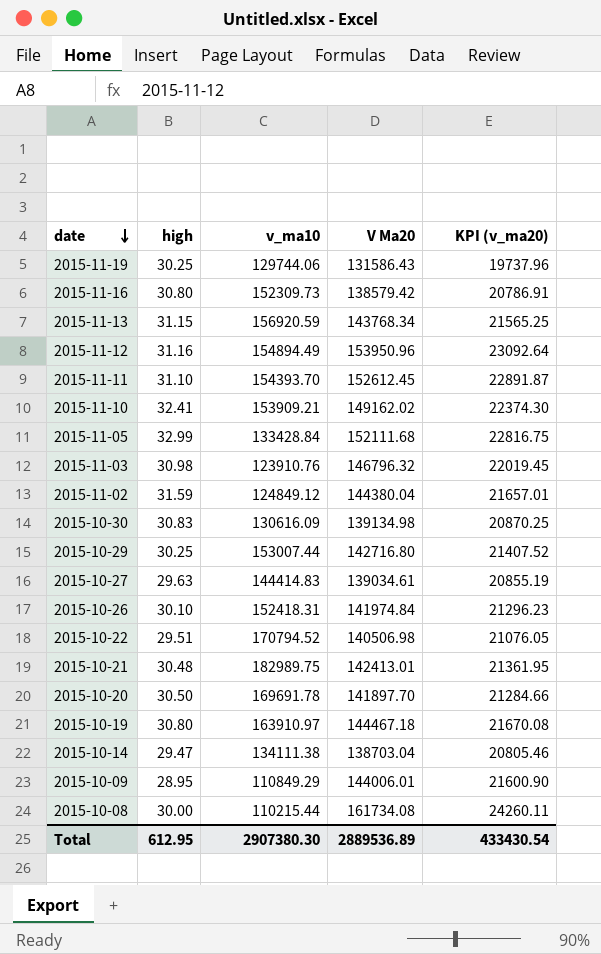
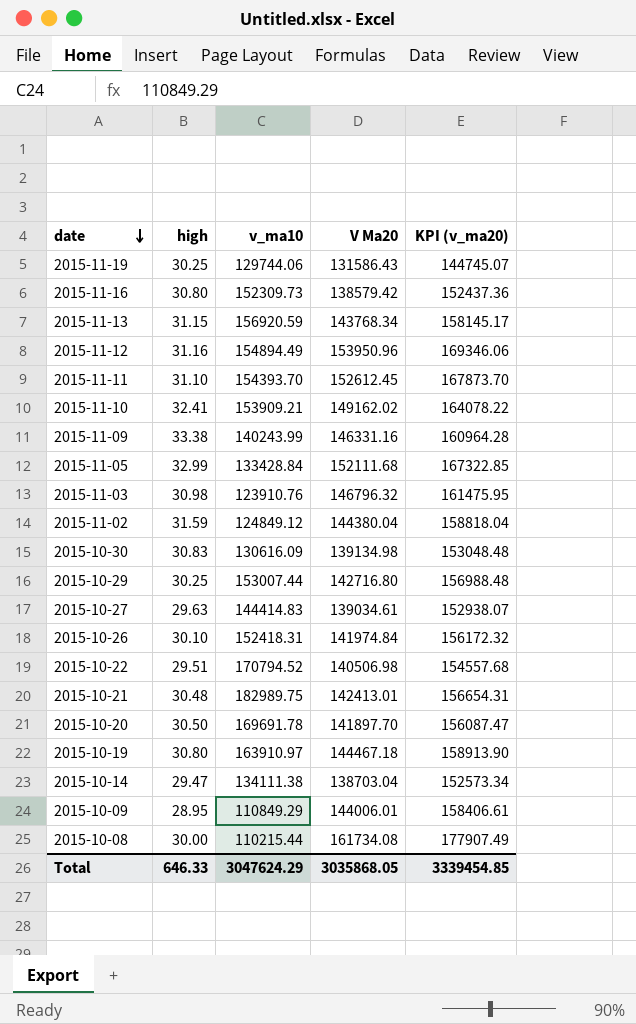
column KPI (v_ma20) | formula: [V Ma20] * 0.15 -> [V Ma20] * 1.1
row 2015-11-09: none -> 33.38 | 140243.99 | 146331.16 | 160964.28
Total | high: 612.95 -> 646.33
Total | v_ma10: 2907380.30 -> 3047624.29
Total | V Ma20: 2889536.89 -> 3035868.05
Total | KPI (v_ma20): 433430.54 -> 3339454.85

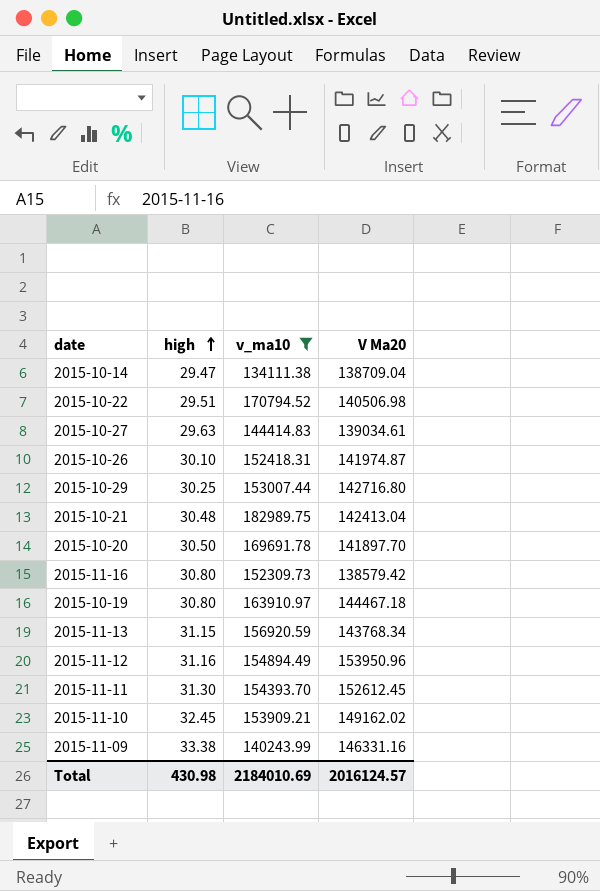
filter: none -> v_ma10 >= 134111.38
row order: date descending -> high ascending
column KPI (v_ma20) | formula: [V Ma20] * 1.1 -> none
2015-10-14 | V Ma20: 138703.04 -> 138709.04
2015-10-26 | V Ma20: 141974.84 -> 141974.87
2015-10-21 | V Ma20: 142413.01 -> 142413.04
2015-11-11 | high: 31.10 -> 31.30
2015-11-10 | high: 32.41 -> 32.45
Total | high: 646.33 -> 430.98
Total | v_ma10: 3047624.29 -> 2184010.69
Total | V Ma20: 3035868.05 -> 2016124.57

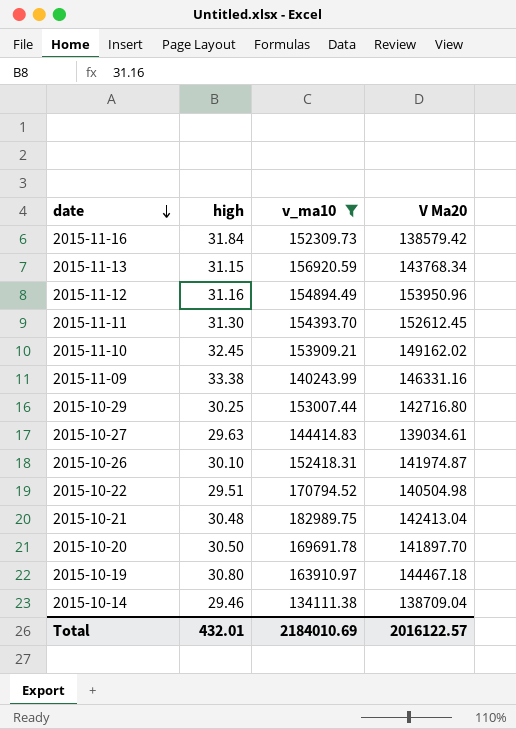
row order: high ascending -> date descending
2015-11-16 | high: 30.80 -> 31.84
2015-10-22 | V Ma20: 140506.98 -> 140504.98
2015-10-14 | high: 29.47 -> 29.46
Total | high: 430.98 -> 432.01
Total | V Ma20: 2016124.57 -> 2016122.57

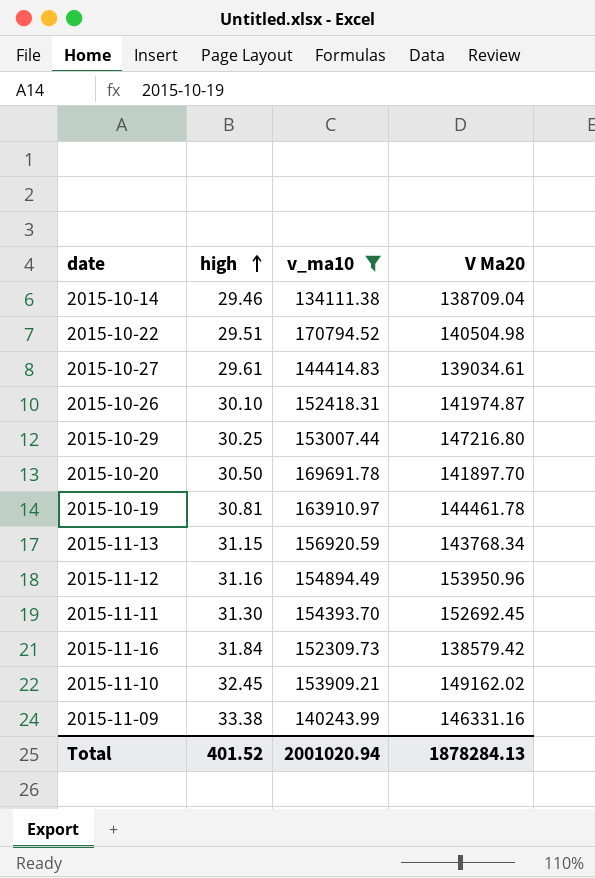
row order: date descending -> high ascending
row 2015-10-21: 30.48 | 182989.75 | 142413.04 -> none
2015-10-27 | high: 29.63 -> 29.61
2015-10-29 | V Ma20: 142716.80 -> 147216.80
2015-10-19 | high: 30.80 -> 30.81
2015-10-19 | V Ma20: 144467.18 -> 144461.78
2015-11-11 | V Ma20: 152612.45 -> 152692.45
Total | high: 432.01 -> 401.52
Total | v_ma10: 2184010.69 -> 2001020.94
Total | V Ma20: 2016122.57 -> 1878284.13

